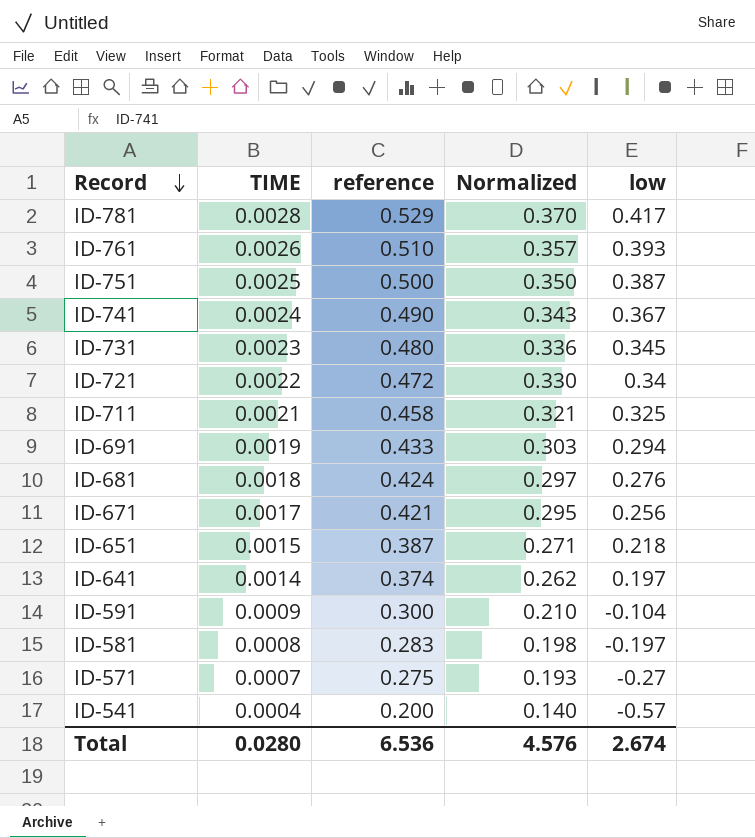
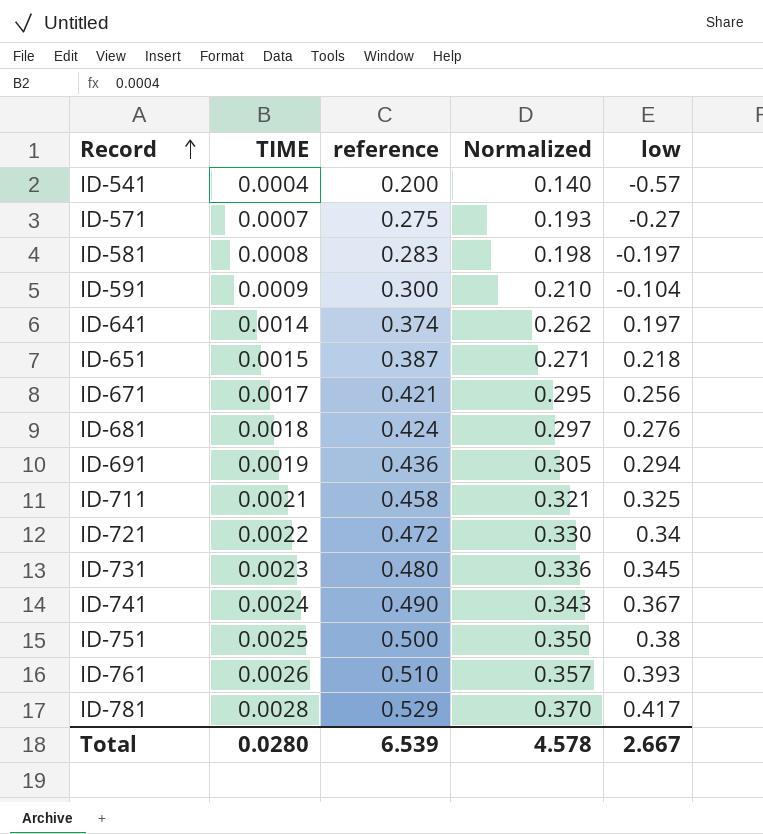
row order: Record descending -> Record ascending
ID-691 | reference: 0.433 -> 0.436
ID-691 | Normalized: 0.303 -> 0.305
ID-751 | low: 0.387 -> 0.38
Total | reference: 6.536 -> 6.539
Total | Normalized: 4.576 -> 4.578
Total | low: 2.674 -> 2.667

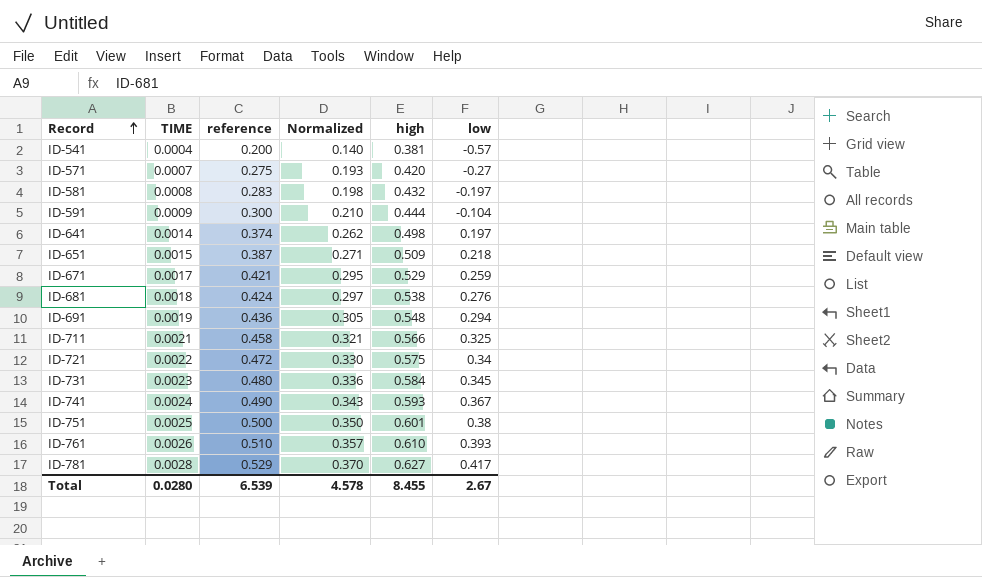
column high | position: none -> 5
ID-671 | low: 0.256 -> 0.259
Total | low: 2.667 -> 2.67

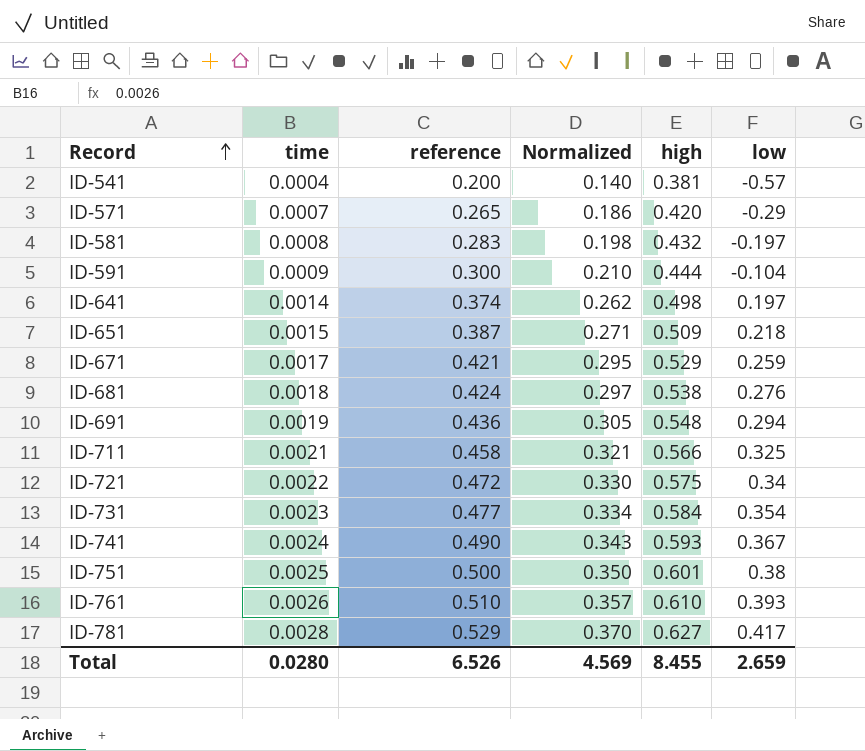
column name: TIME -> time
ID-571 | reference: 0.275 -> 0.265
ID-571 | Normalized: 0.193 -> 0.186
ID-571 | low: -0.27 -> -0.29
ID-731 | reference: 0.480 -> 0.477
ID-731 | Normalized: 0.336 -> 0.334
ID-731 | low: 0.345 -> 0.354
Total | reference: 6.539 -> 6.526
Total | Normalized: 4.578 -> 4.569
Total | low: 2.67 -> 2.659

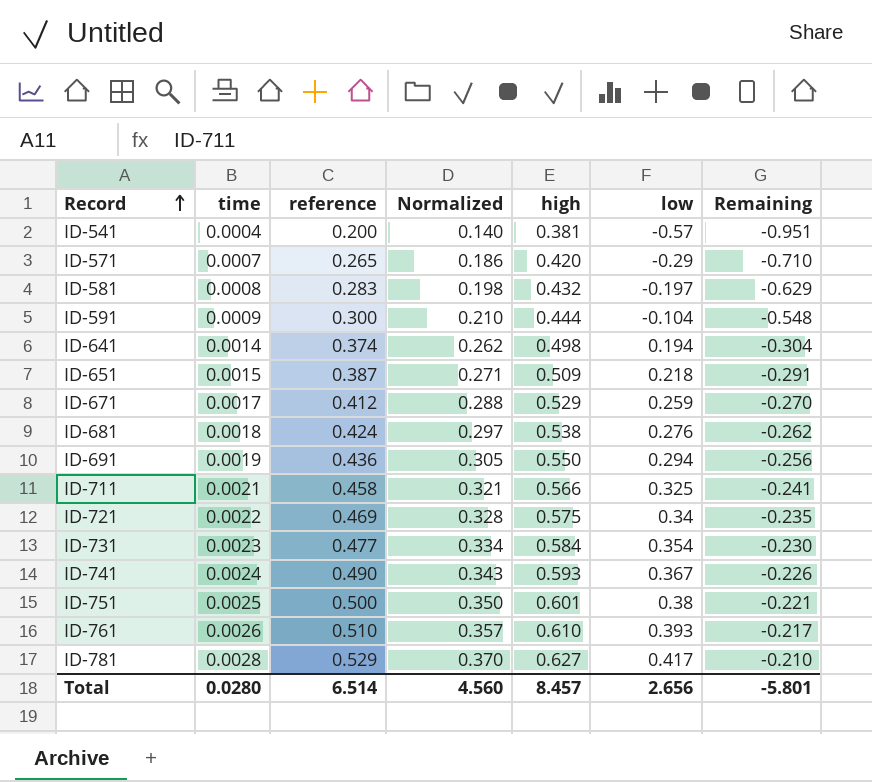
column Remaining | formula: none -> [low] - [high]
ID-641 | low: 0.197 -> 0.194
ID-671 | reference: 0.421 -> 0.412
ID-671 | Normalized: 0.295 -> 0.288
ID-691 | high: 0.548 -> 0.550
ID-721 | reference: 0.472 -> 0.469
ID-721 | Normalized: 0.330 -> 0.328
Total | reference: 6.526 -> 6.514
Total | Normalized: 4.569 -> 4.560
Total | high: 8.455 -> 8.457
Total | low: 2.659 -> 2.656

